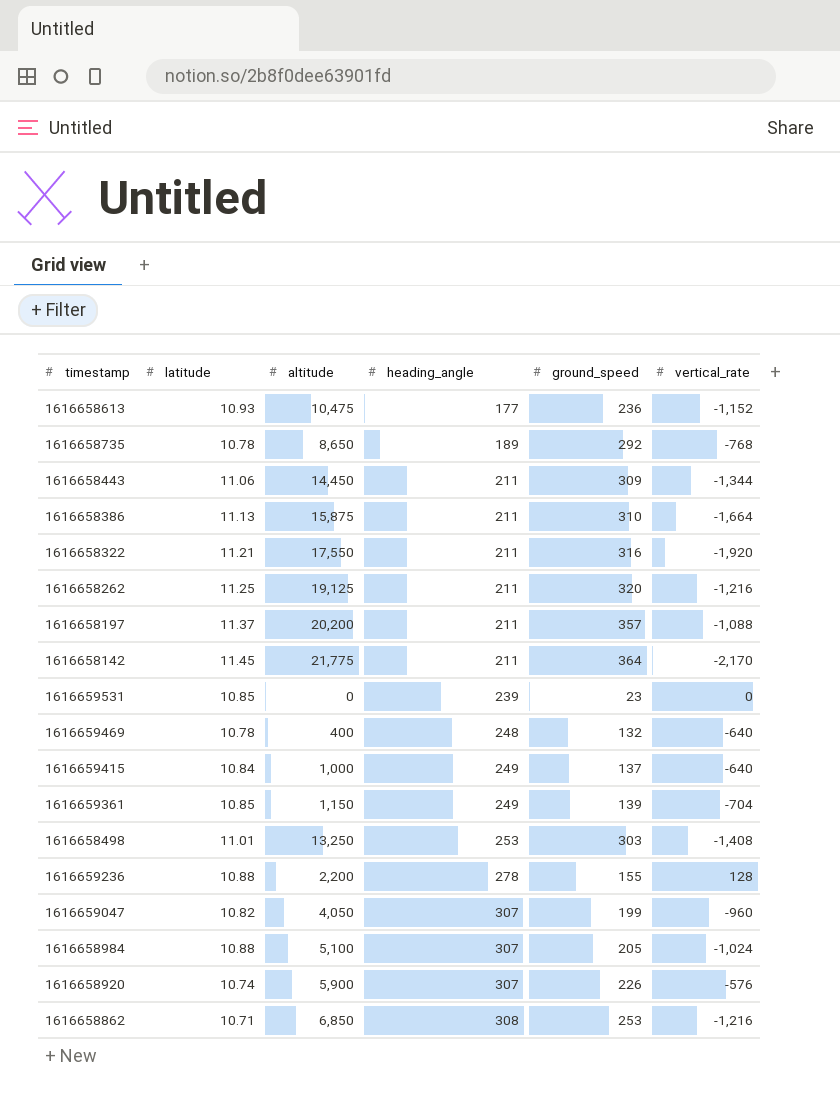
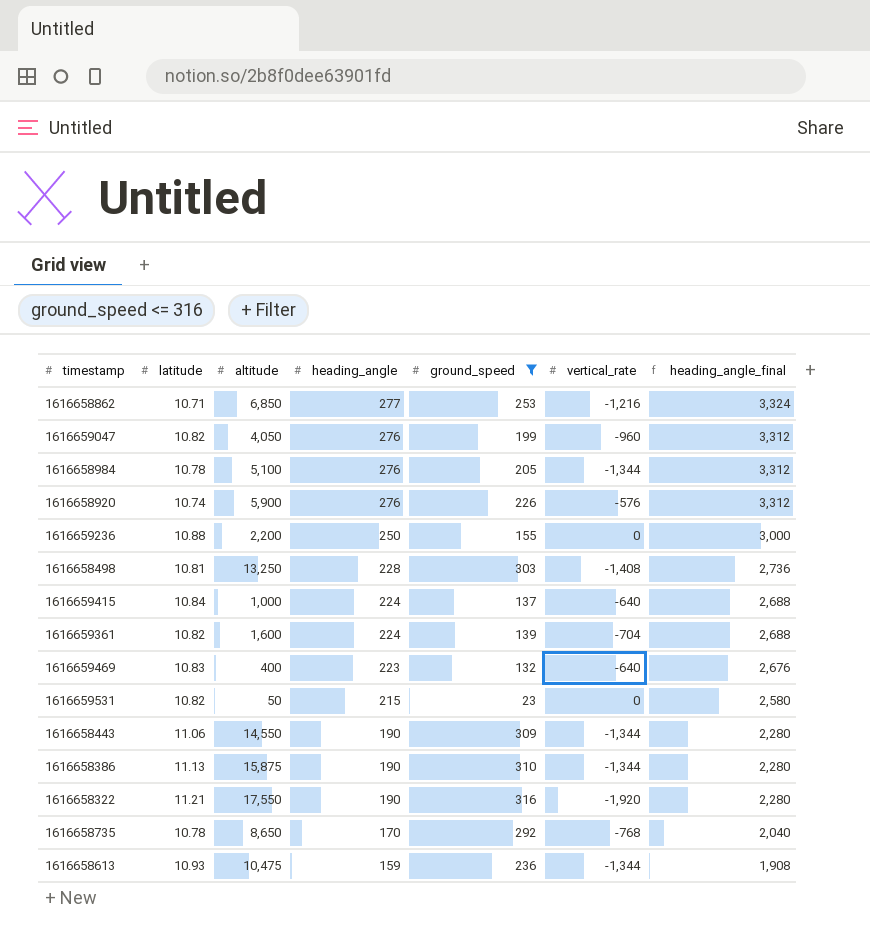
filter: none -> ground_speed <= 316
row order: heading_angle ascending -> heading_angle descending
column heading_angle_final | formula: none -> [heading_angle] * 12
1616658862 | heading_angle: 308 -> 277
1616659047 | heading_angle: 307 -> 276
1616658984 | latitude: 10.88 -> 10.78
1616658984 | heading_angle: 307 -> 276
1616658984 | vertical_rate: -1,024 -> -1,344
1616658920 | heading_angle: 307 -> 276
1616659236 | heading_angle: 278 -> 250
1616659236 | vertical_rate: 128 -> 0
1616658498 | latitude: 11.01 -> 10.81
1616658498 | heading_angle: 253 -> 228
1616659415 | heading_angle: 249 -> 224
1616659361 | latitude: 10.85 -> 10.82
1616659361 | altitude: 1,150 -> 1,600
1616659361 | heading_angle: 249 -> 224
1616659469 | latitude: 10.78 -> 10.83
1616659469 | heading_angle: 248 -> 223
1616659531 | latitude: 10.85 -> 10.82
1616659531 | altitude: 0 -> 50
1616659531 | heading_angle: 239 -> 215
1616658443 | altitude: 14,450 -> 14,550
1616658443 | heading_angle: 211 -> 190
1616658386 | heading_angle: 211 -> 190
1616658386 | vertical_rate: -1,664 -> -1,344
1616658322 | heading_angle: 211 -> 190
1616658735 | heading_angle: 189 -> 170
1616658613 | heading_angle: 177 -> 159
1616658613 | vertical_rate: -1,152 -> -1,344

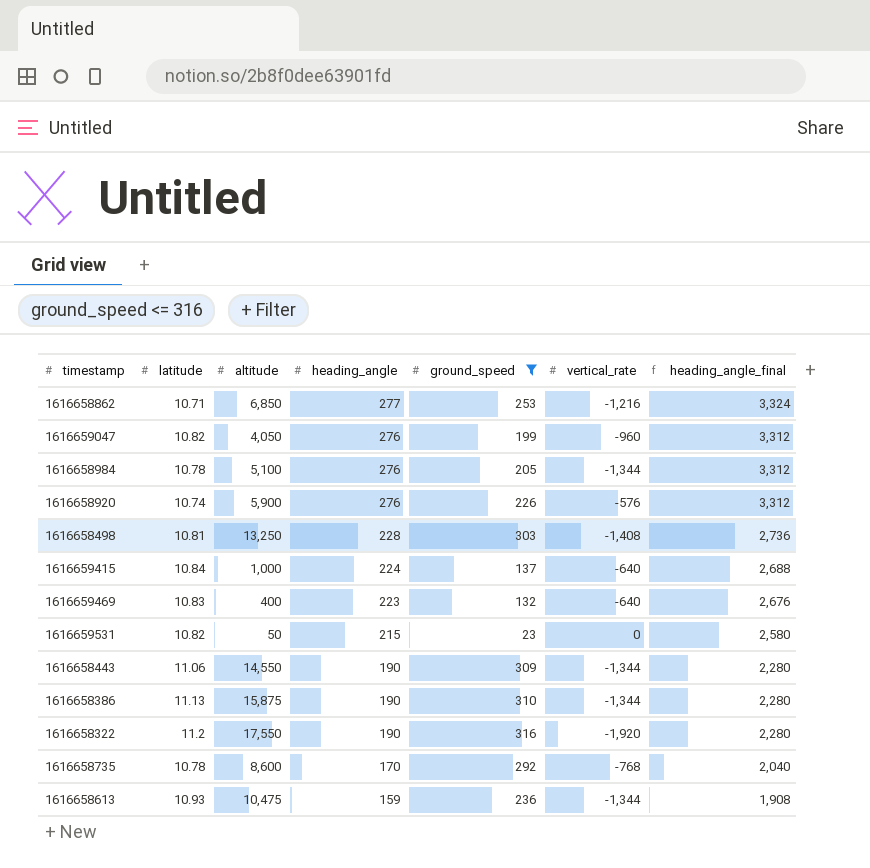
row 1616659236: 10.88 | 2,200 | 250 | 155 | 0 | 3,000 -> none
row 1616659361: 10.82 | 1,600 | 224 | 139 | -704 | 2,688 -> none
1616658322 | latitude: 11.21 -> 11.2
1616658735 | altitude: 8,650 -> 8,600

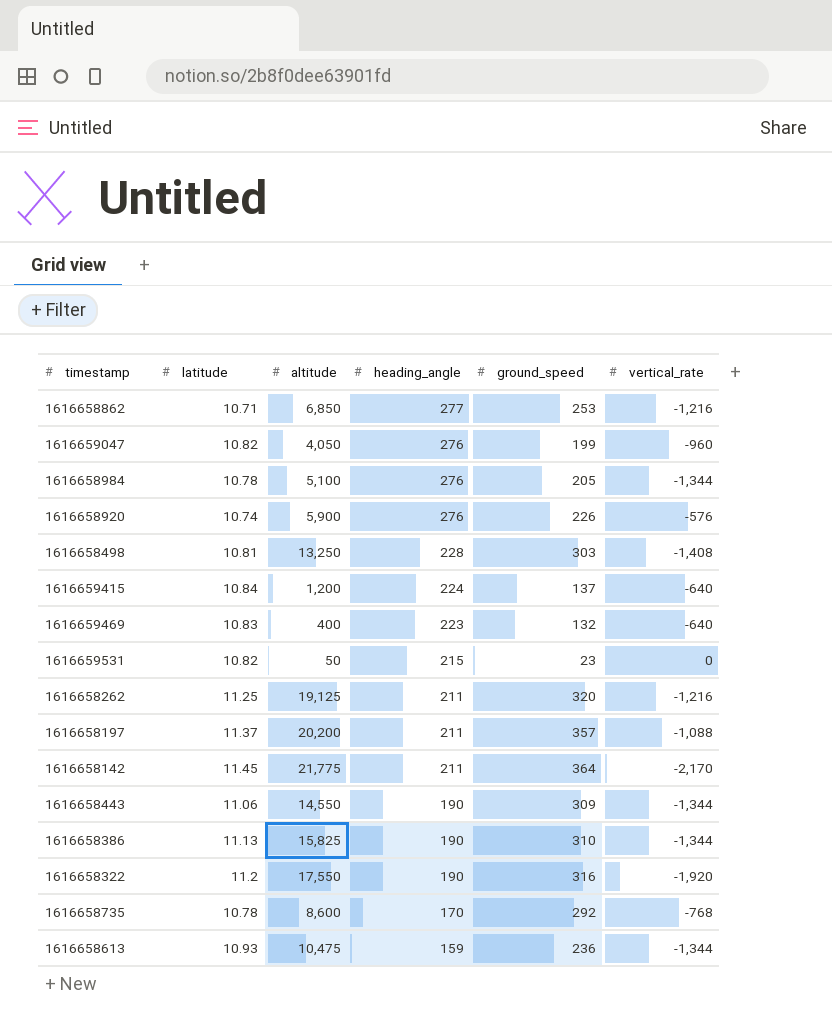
filter: ground_speed <= 316 -> none
column heading_angle_final | formula: [heading_angle] * 12 -> none
1616659415 | altitude: 1,000 -> 1,200
1616658386 | altitude: 15,875 -> 15,825

